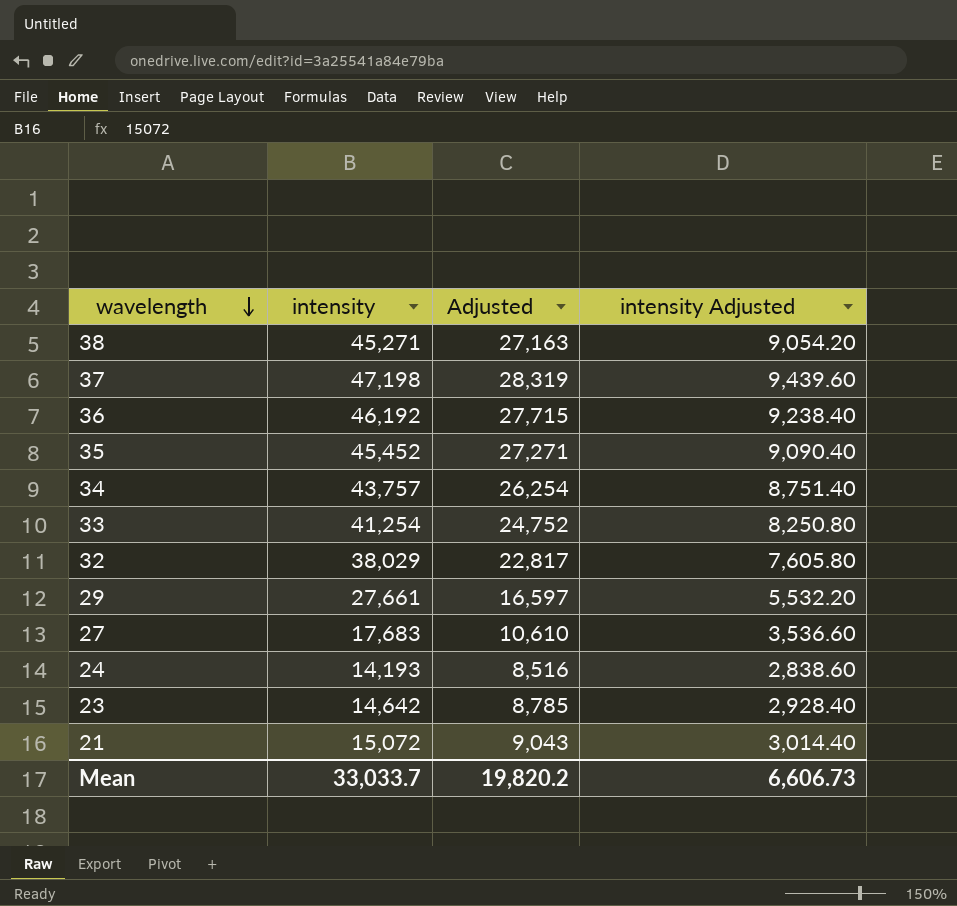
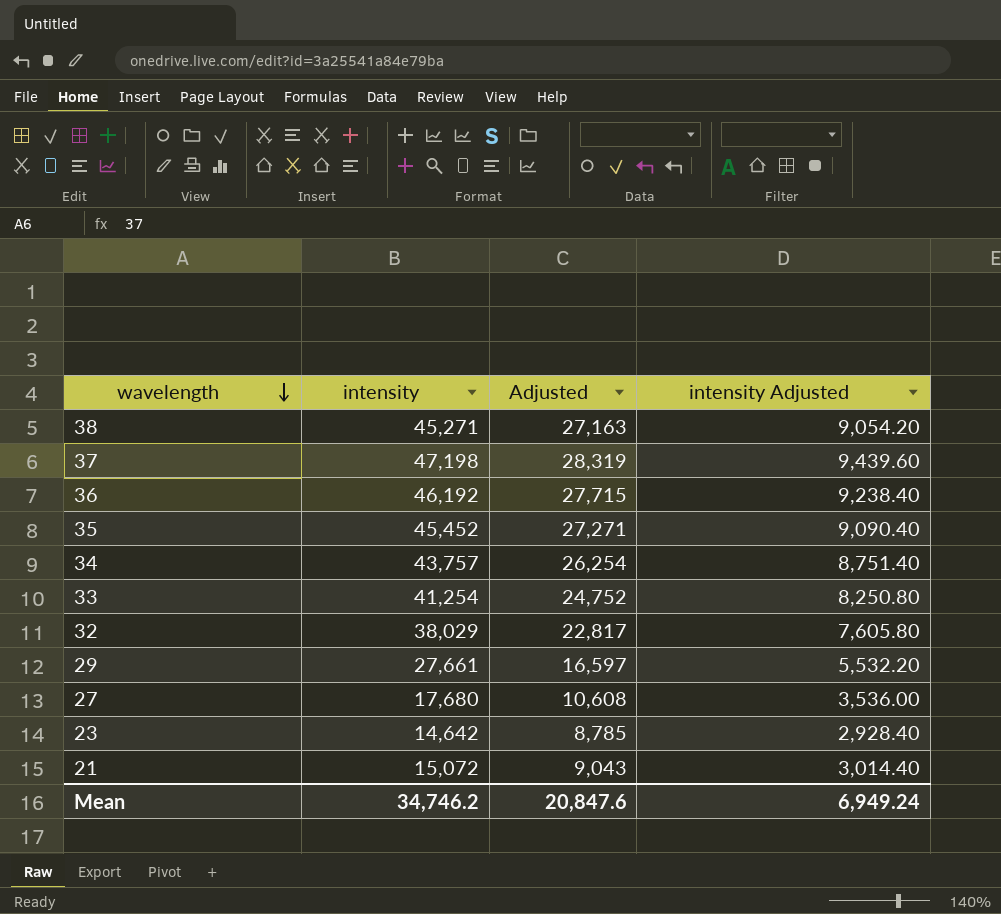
row 24: 14,193 | 8,516 | 2,838.60 -> none
27 | intensity: 17,683 -> 17,680
27 | Adjusted: 10,610 -> 10,608
27 | intensity Adjusted: 3,536.60 -> 3,536.00
Mean | intensity: 33,033.7 -> 34,746.2
Mean | Adjusted: 19,820.2 -> 20,847.6
Mean | intensity Adjusted: 6,606.73 -> 6,949.24

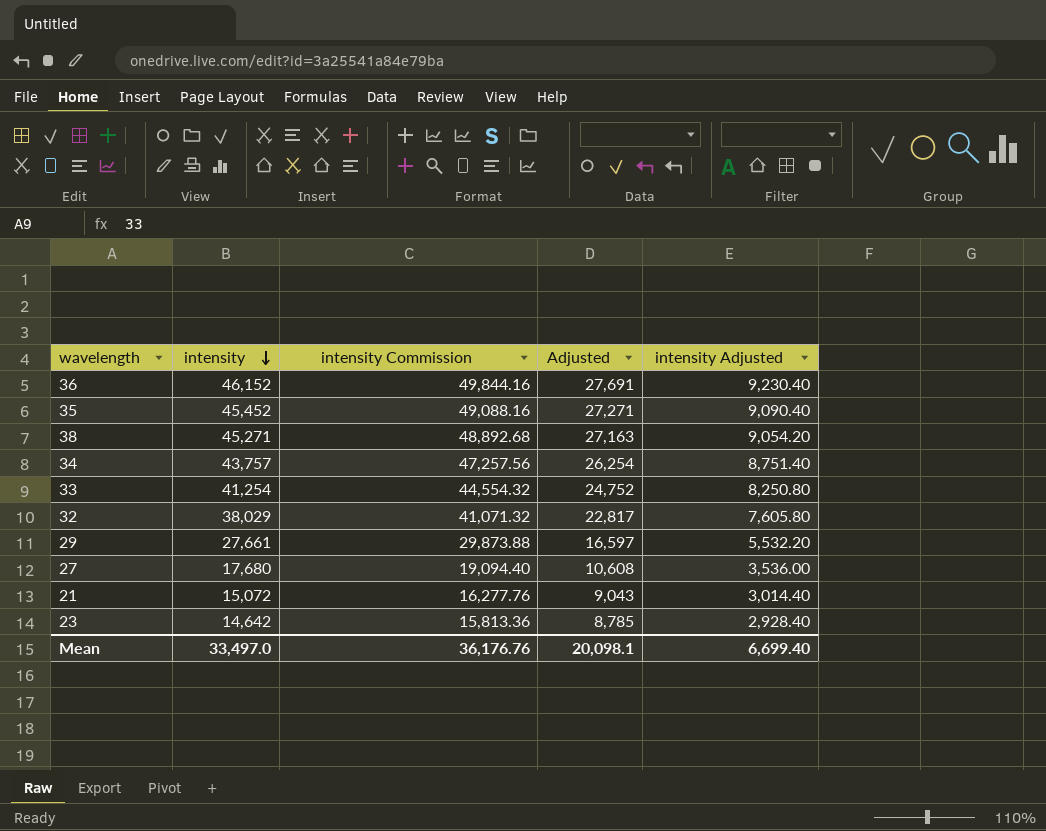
row order: wavelength descending -> intensity descending
column intensity Commission | formula: none -> [intensity] * 1.08
row 37: 47,198 | 28,319 | 9,439.60 -> none
36 | intensity: 46,192 -> 46,152
36 | Adjusted: 27,715 -> 27,691
36 | intensity Adjusted: 9,238.40 -> 9,230.40
Mean | intensity: 34,746.2 -> 33,497.0
Mean | Adjusted: 20,847.6 -> 20,098.1
Mean | intensity Adjusted: 6,949.24 -> 6,699.40

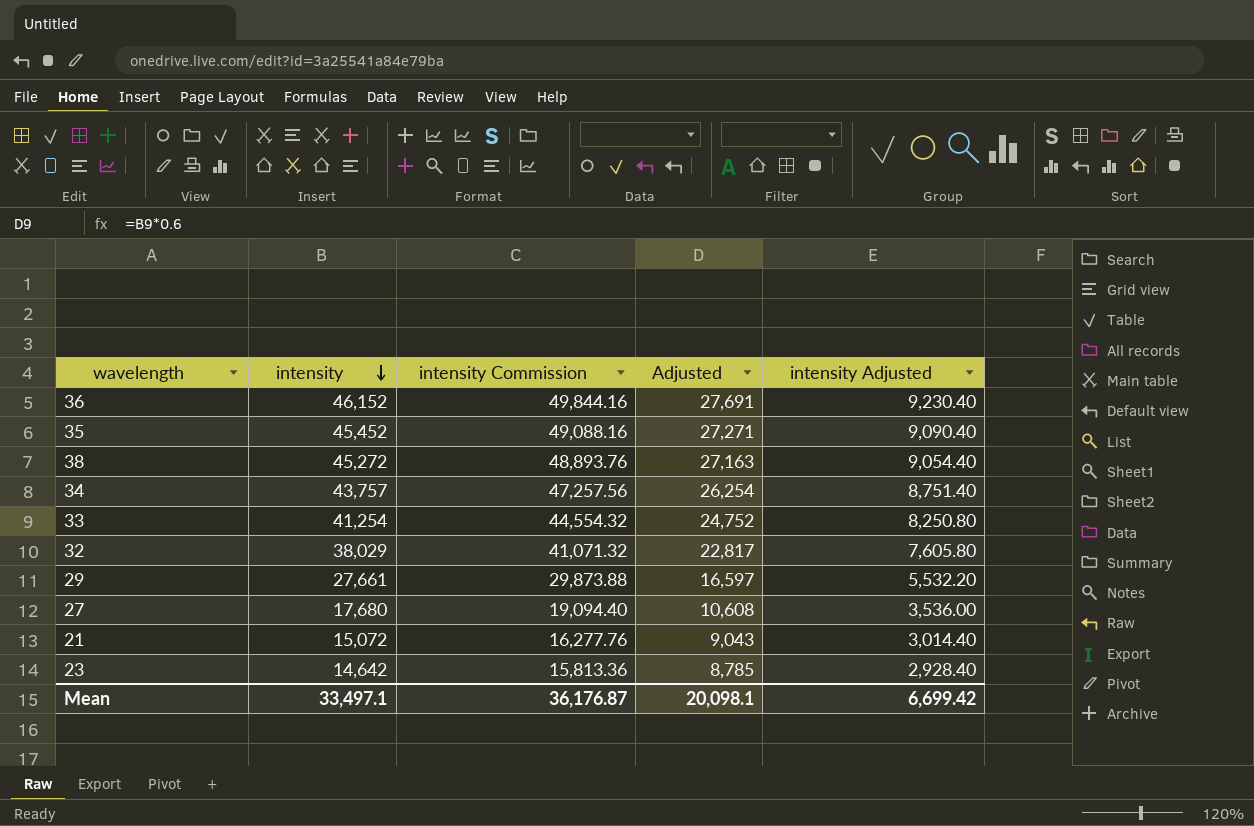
38 | intensity: 45,271 -> 45,272
38 | intensity Commission: 48,892.68 -> 48,893.76
38 | intensity Adjusted: 9,054.20 -> 9,054.40
Mean | intensity: 33,497.0 -> 33,497.1
Mean | intensity Commission: 36,176.76 -> 36,176.87
Mean | intensity Adjusted: 6,699.40 -> 6,699.42

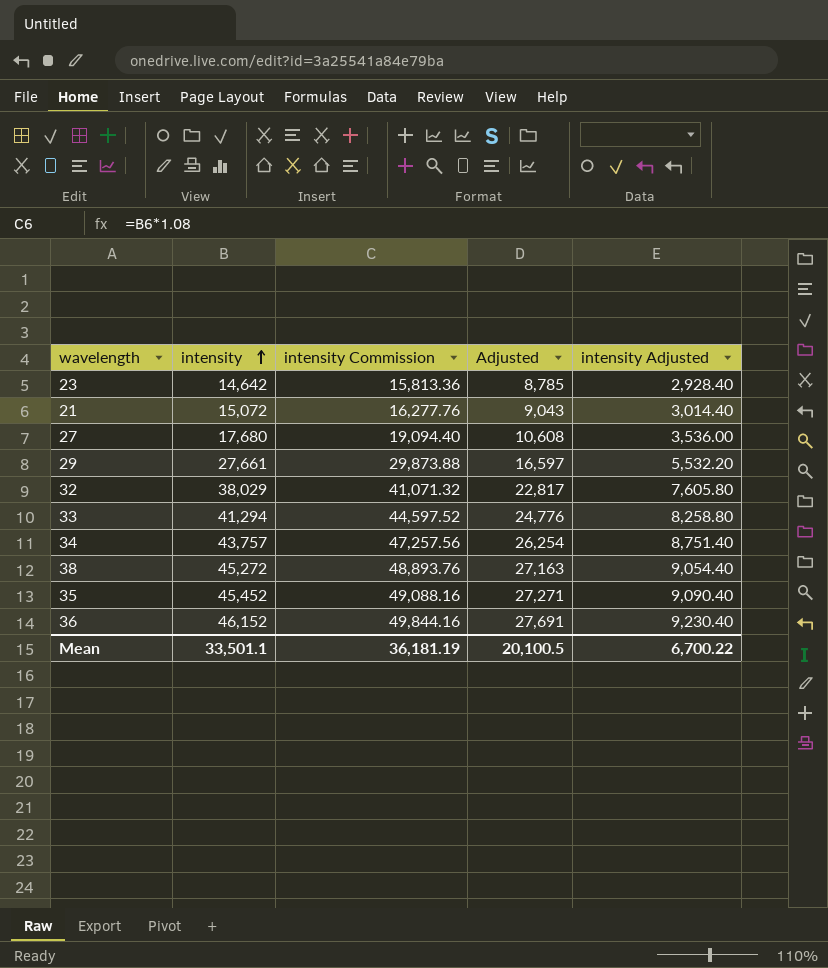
row order: intensity descending -> intensity ascending
33 | intensity: 41,254 -> 41,294
33 | intensity Commission: 44,554.32 -> 44,597.52
33 | Adjusted: 24,752 -> 24,776
33 | intensity Adjusted: 8,250.80 -> 8,258.80
Mean | intensity: 33,497.1 -> 33,501.1
Mean | intensity Commission: 36,176.87 -> 36,181.19
Mean | Adjusted: 20,098.1 -> 20,100.5
Mean | intensity Adjusted: 6,699.42 -> 6,700.22

